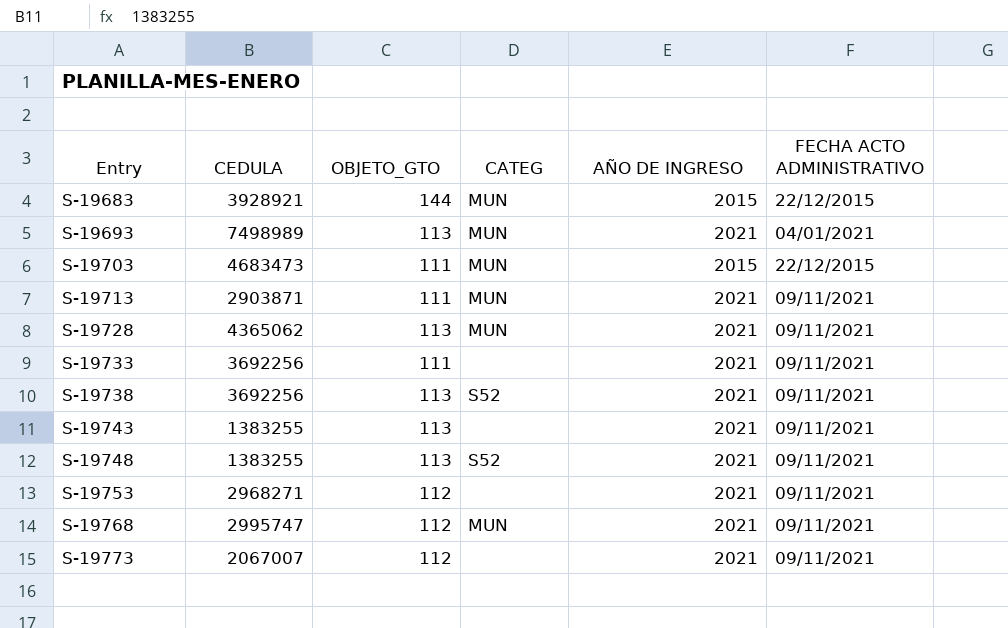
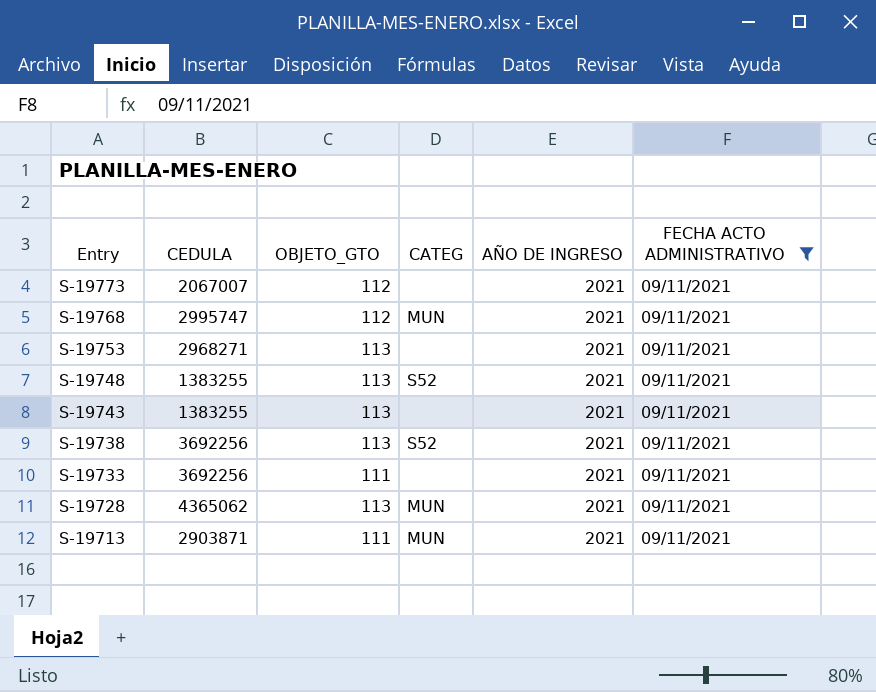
filter: none -> FECHA ACTO ADMINISTRATIVO = 09/11/2021
row order: Entry ascending -> Entry descending
S-19753 | OBJETO_GTO: 112 -> 113

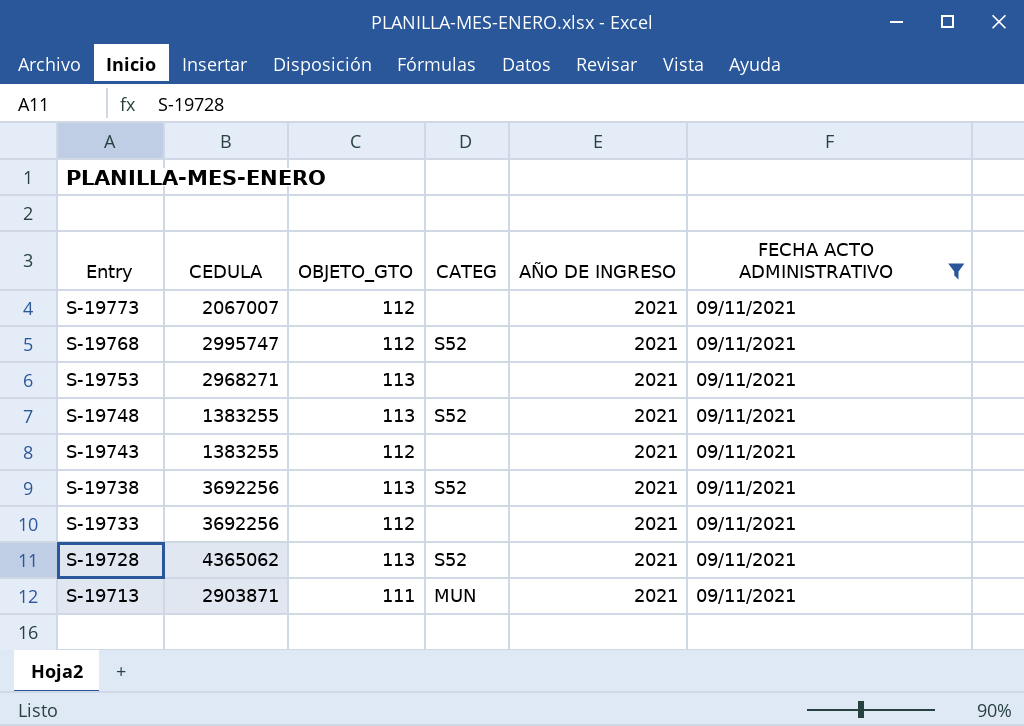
S-19768 | CATEG: MUN -> S52
S-19743 | OBJETO_GTO: 113 -> 112
S-19733 | OBJETO_GTO: 111 -> 112
S-19728 | CATEG: MUN -> S52

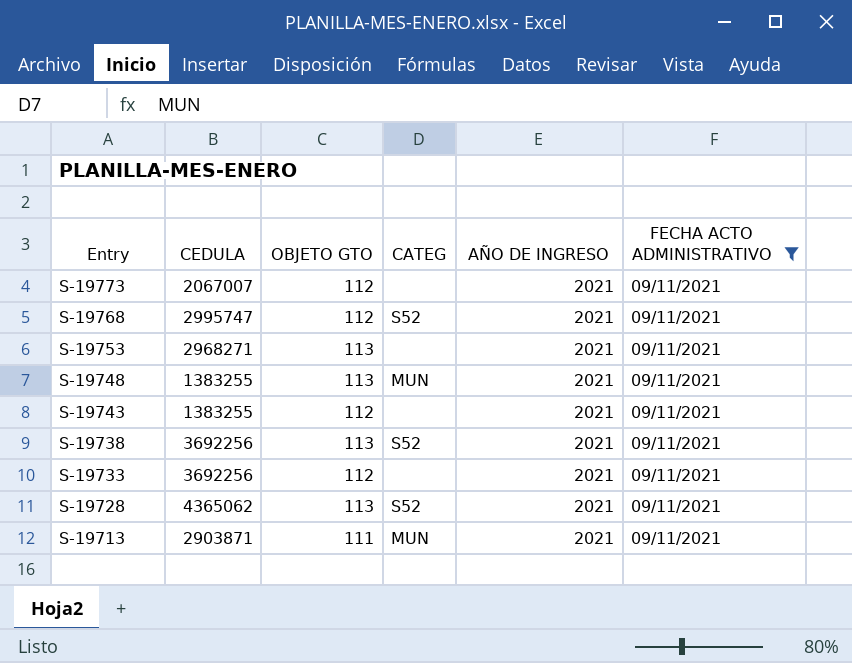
column name: OBJETO_GTO -> OBJETO GTO
S-19748 | CATEG: S52 -> MUN

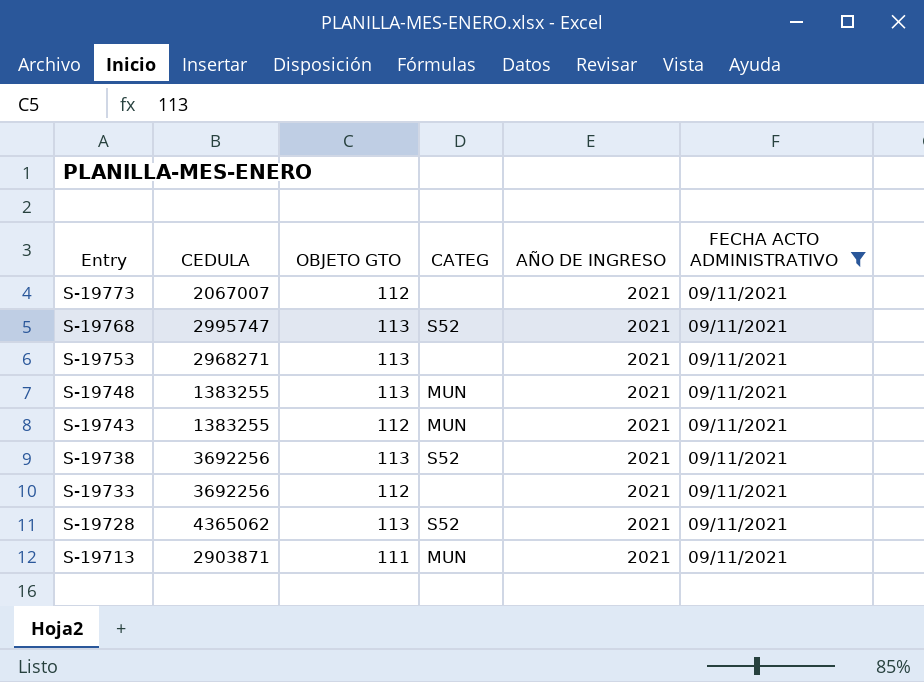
S-19768 | OBJETO GTO: 112 -> 113
S-19743 | CATEG: none -> MUN

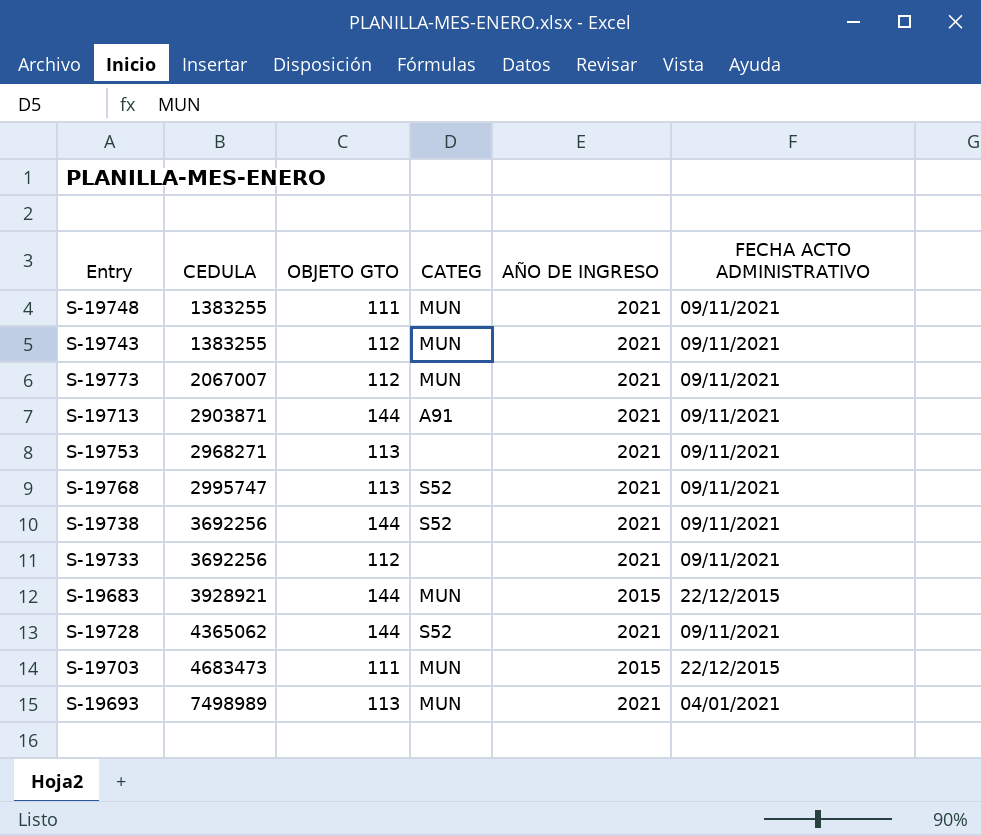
filter: FECHA ACTO ADMINISTRATIVO = 09/11/2021 -> none
row order: Entry descending -> CEDULA ascending
S-19748 | OBJETO GTO: 113 -> 111
S-19773 | CATEG: none -> MUN
S-19713 | OBJETO GTO: 111 -> 144
S-19713 | CATEG: MUN -> A91
S-19738 | OBJETO GTO: 113 -> 144
S-19728 | OBJETO GTO: 113 -> 144

